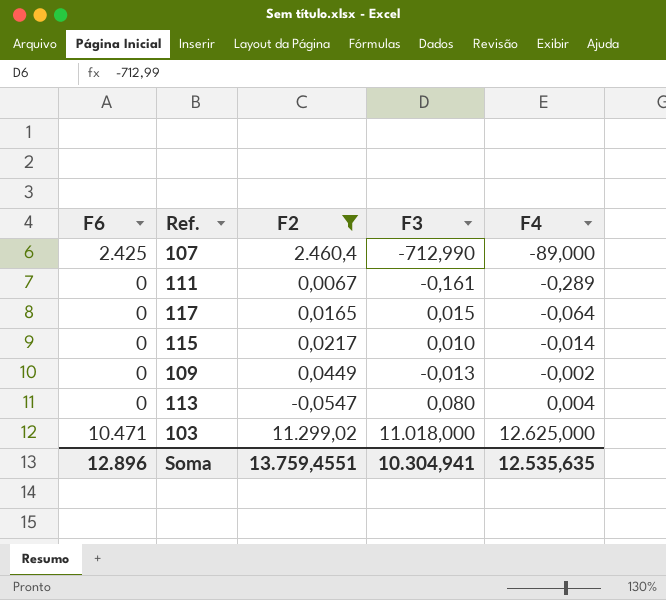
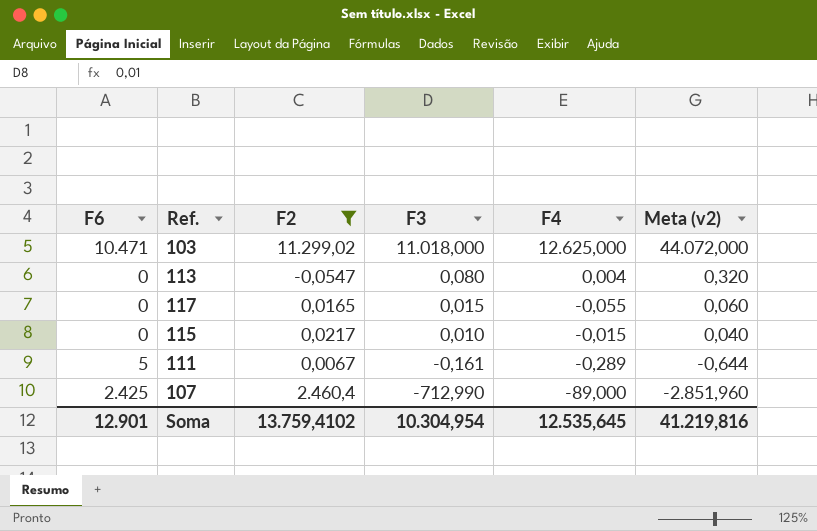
row order: F4 ascending -> F3 descending
column Meta (v2) | formula: none -> [F3] * 4
row 109: 0 | 0,0449 | -0,013 | -0,002 -> none
117 | F4: -0,064 -> -0,055
115 | F4: -0,014 -> -0,015
111 | F6: 0 -> 5
Soma | F6: 12.896 -> 12.901
Soma | F2: 13.759,4551 -> 13.759,4102
Soma | F3: 10.304,941 -> 10.304,954
Soma | F4: 12.535,635 -> 12.535,645

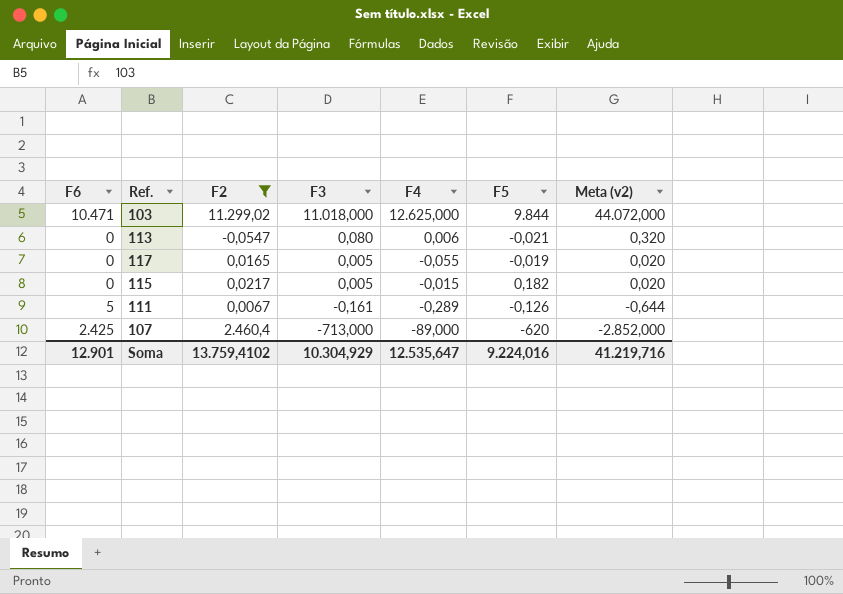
column F5 | position: none -> 6
113 | F4: 0,004 -> 0,006
117 | F3: 0,015 -> 0,005
117 | Meta (v2): 0,060 -> 0,020
115 | F3: 0,010 -> 0,005
115 | Meta (v2): 0,040 -> 0,020
107 | F3: -712,990 -> -713,000
107 | Meta (v2): -2.851,960 -> -2.852,000
Soma | F3: 10.304,954 -> 10.304,929
Soma | F4: 12.535,645 -> 12.535,647
Soma | Meta (v2): 41.219,816 -> 41.219,716

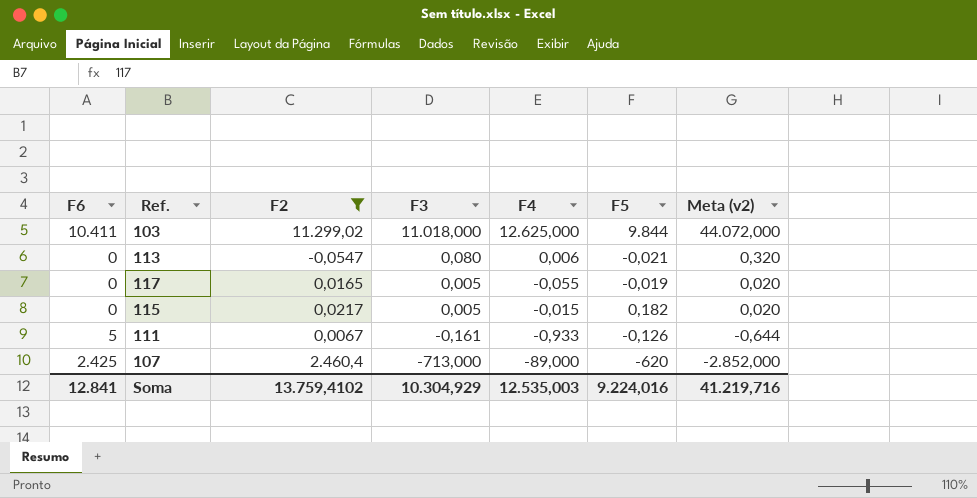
103 | F6: 10.471 -> 10.411
111 | F4: -0,289 -> -0,933
Soma | F6: 12.901 -> 12.841
Soma | F4: 12.535,647 -> 12.535,003

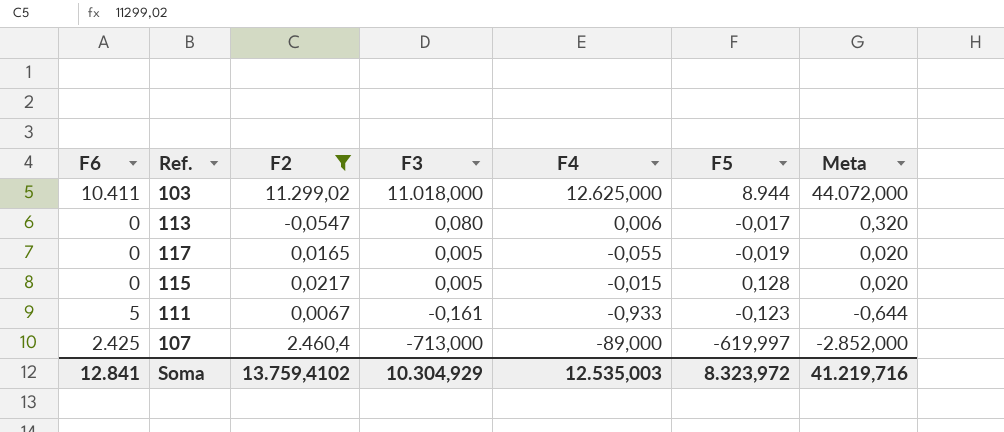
column name: Meta (v2) -> Meta
103 | F5: 9.844 -> 8.944
113 | F5: -0,021 -> -0,017
115 | F5: 0,182 -> 0,128
111 | F5: -0,126 -> -0,123
107 | F5: -620 -> -619,997
Soma | F5: 9.224,016 -> 8.323,972

